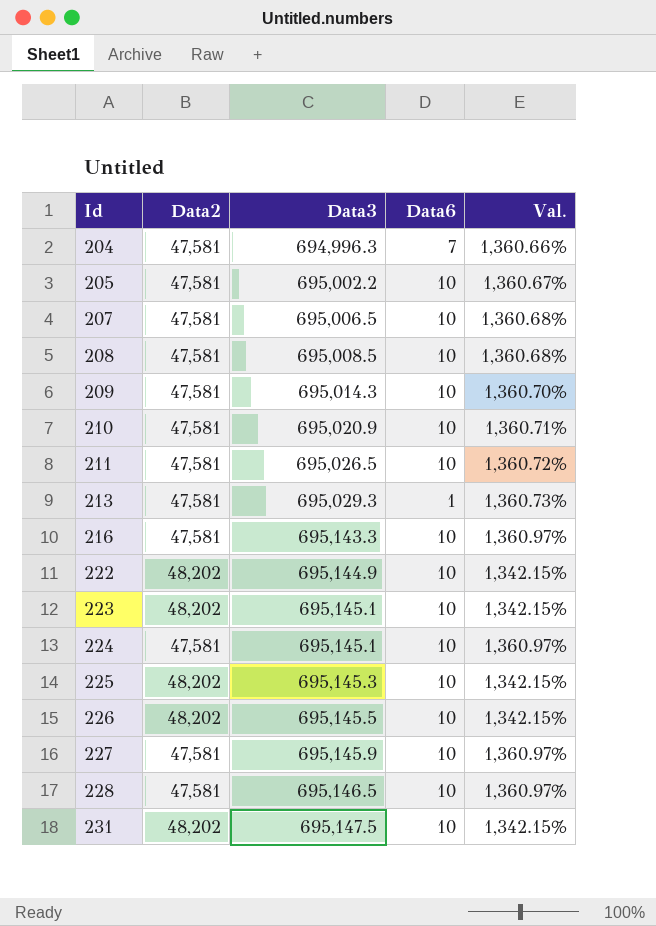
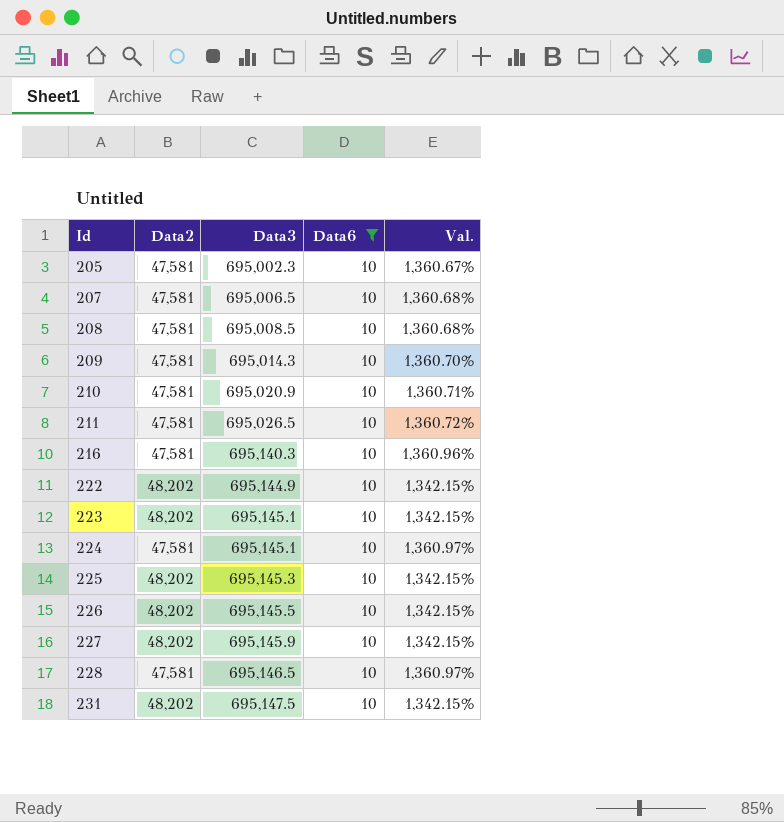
filter: none -> Data6 = 10
205 | Data3: 695,002.2 -> 695,002.3
216 | Data3: 695,143.3 -> 695,140.3
216 | Val.: 1,360.97% -> 1,360.96%
227 | Data2: 47,581 -> 48,202
227 | Val.: 1,360.97% -> 1,342.15%

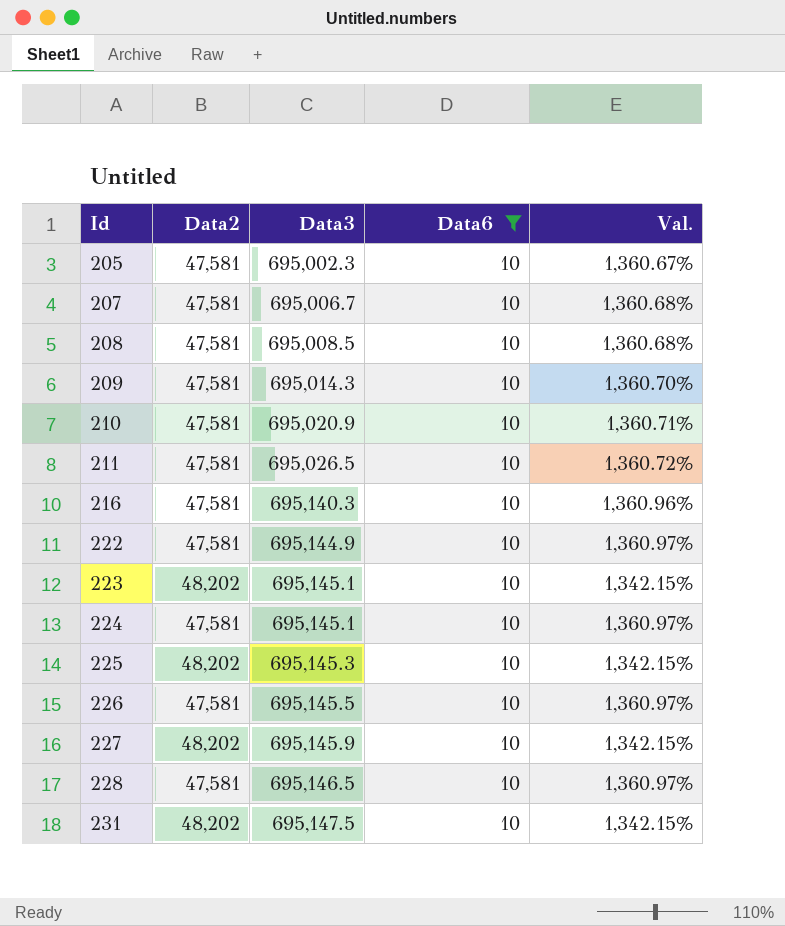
207 | Data3: 695,006.5 -> 695,006.7
222 | Data2: 48,202 -> 47,581
222 | Val.: 1,342.15% -> 1,360.97%
226 | Data2: 48,202 -> 47,581
226 | Val.: 1,342.15% -> 1,360.97%

